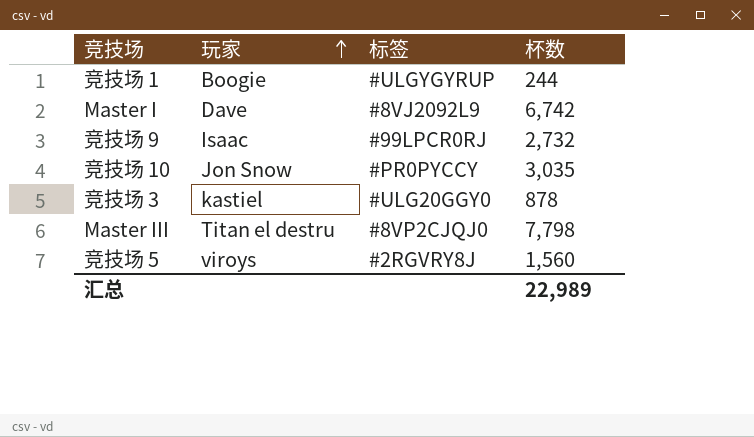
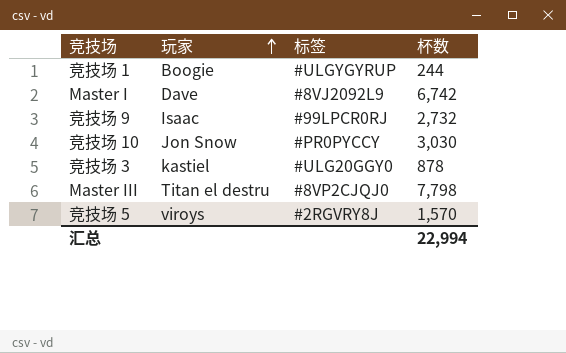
竞技场 10 | 杯数: 3,035 -> 3,030
竞技场 5 | 杯数: 1,560 -> 1,570
汇总 | 杯数: 22,989 -> 22,994

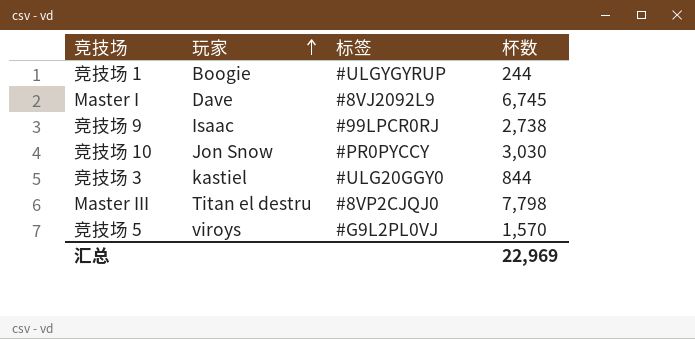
Master I | 杯数: 6,742 -> 6,745
竞技场 9 | 杯数: 2,732 -> 2,738
竞技场 3 | 杯数: 878 -> 844
竞技场 5 | 标签: #2RGVRY8J -> #G9L2PL0VJ
汇总 | 杯数: 22,994 -> 22,969

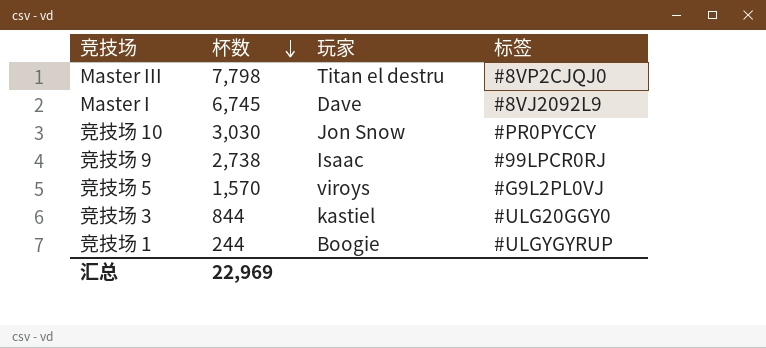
row order: 玩家 ascending -> 杯数 descending
column 杯数 | position: 4 -> 2

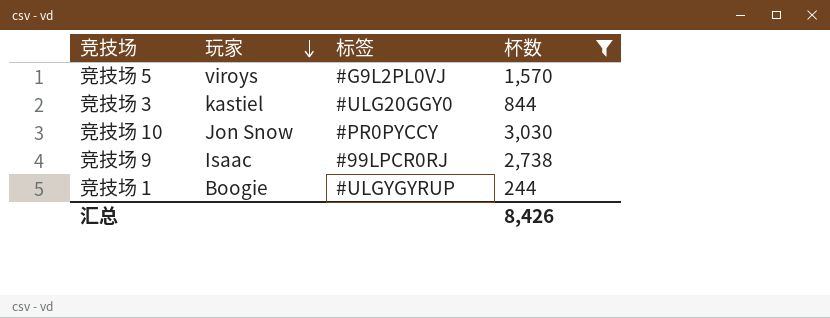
filter: none -> 杯数 <= 3,030
row order: 杯数 descending -> 玩家 descending
column 杯数 | position: 2 -> 4
汇总 | 杯数: 22,969 -> 8,426

